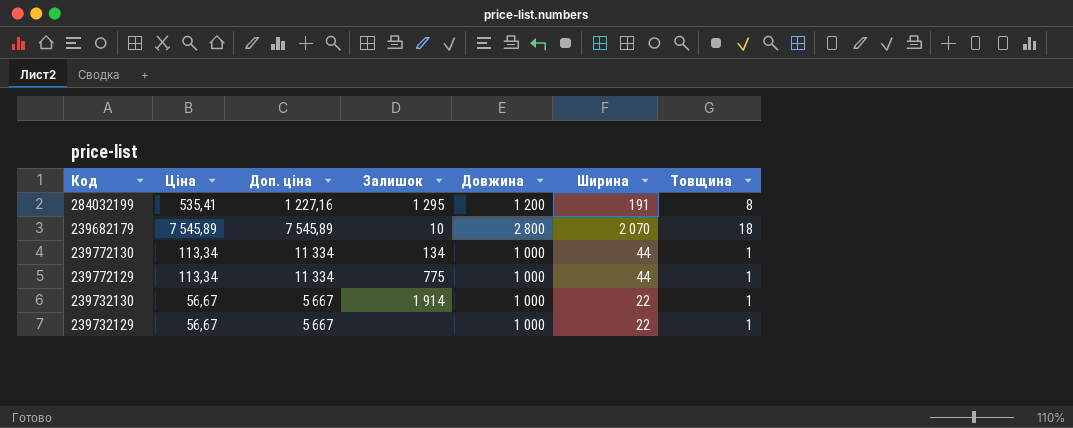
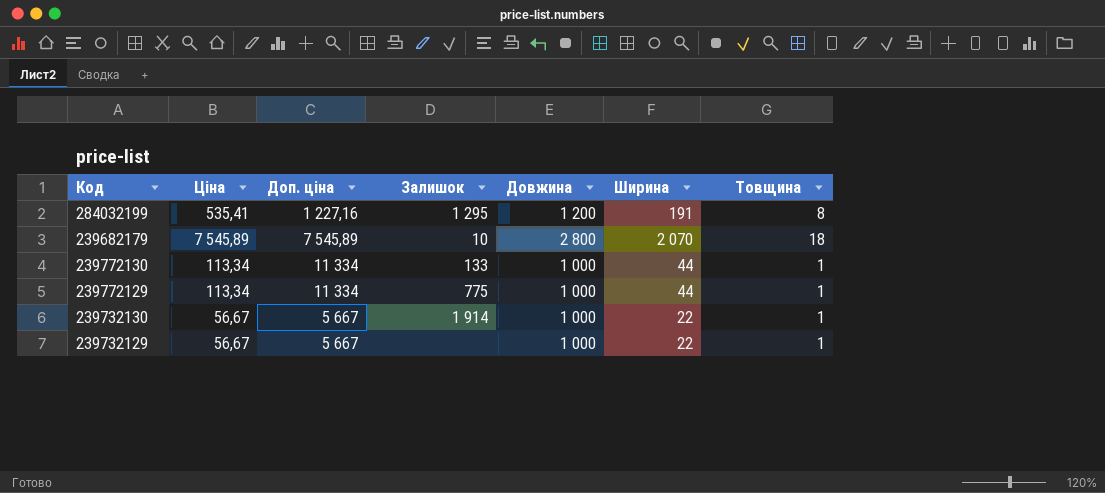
239772130 | Залишок: 134 -> 133

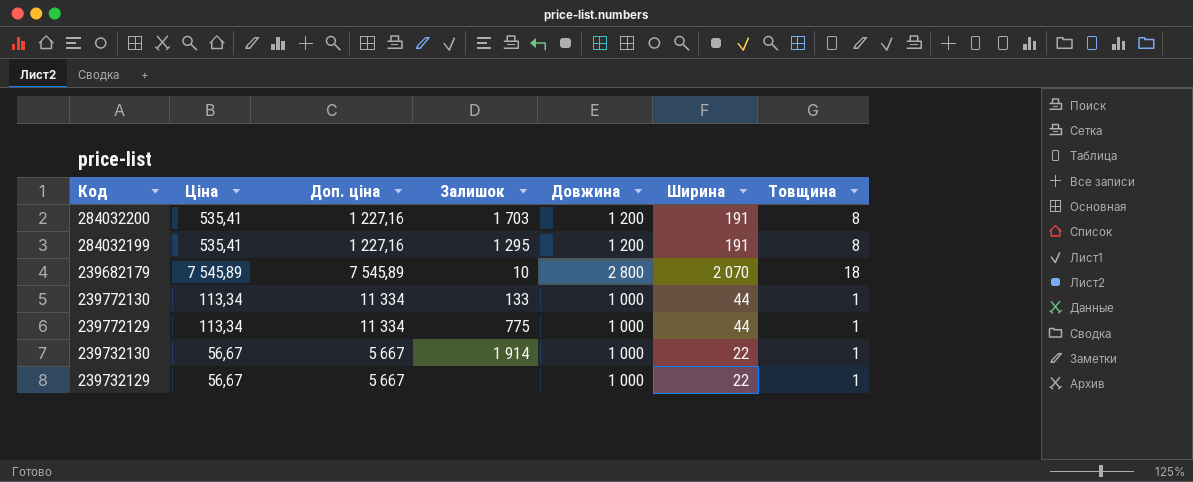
row 284032200: none -> 535,41 | 1 227,16 | 1 703 | 1 200 | 191 | 8

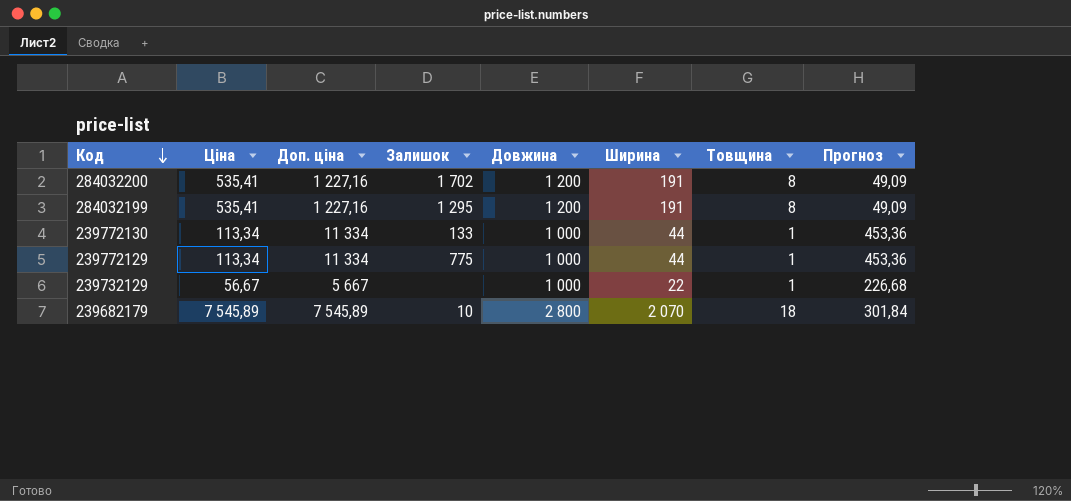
row order: none -> Код descending
column Прогноз | formula: none -> [Доп. ціна] * 0,04
row 239732130: 56,67 | 5 667 | 1 914 | 1 000 | 22 | 1 -> none
284032200 | Залишок: 1 703 -> 1 702

